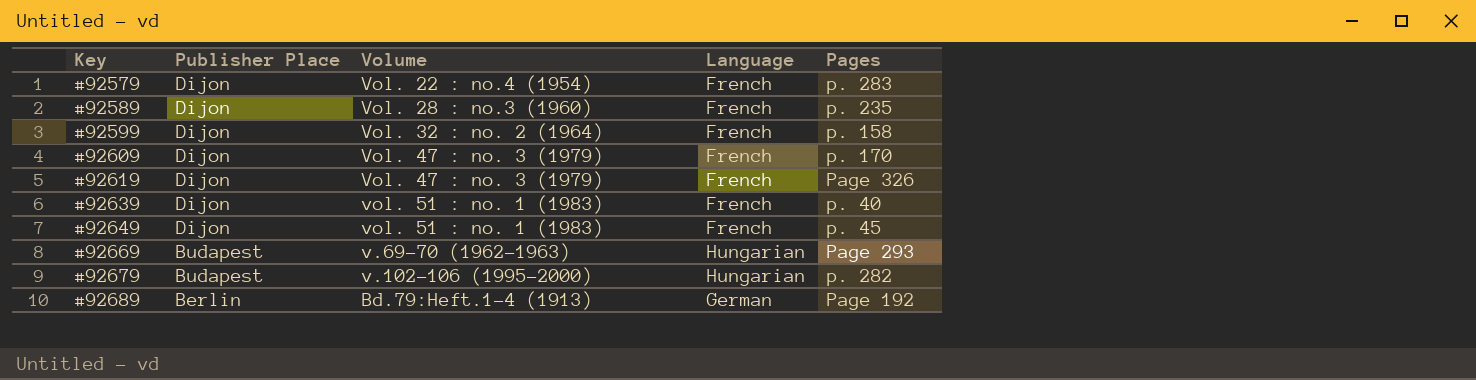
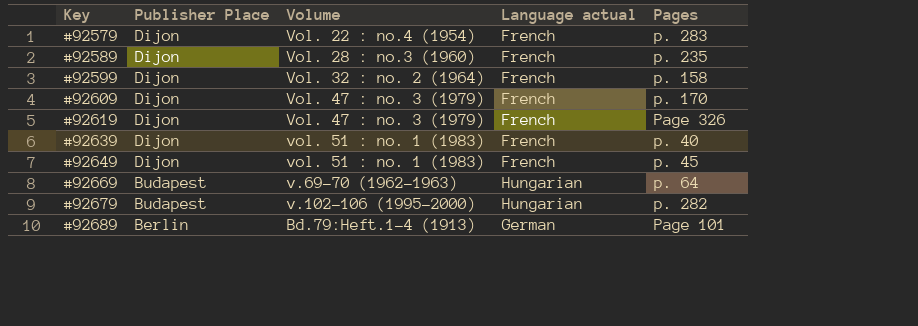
column name: Language -> Language actual
#92669 | Pages: Page 293 -> p. 64
#92689 | Pages: Page 192 -> Page 101

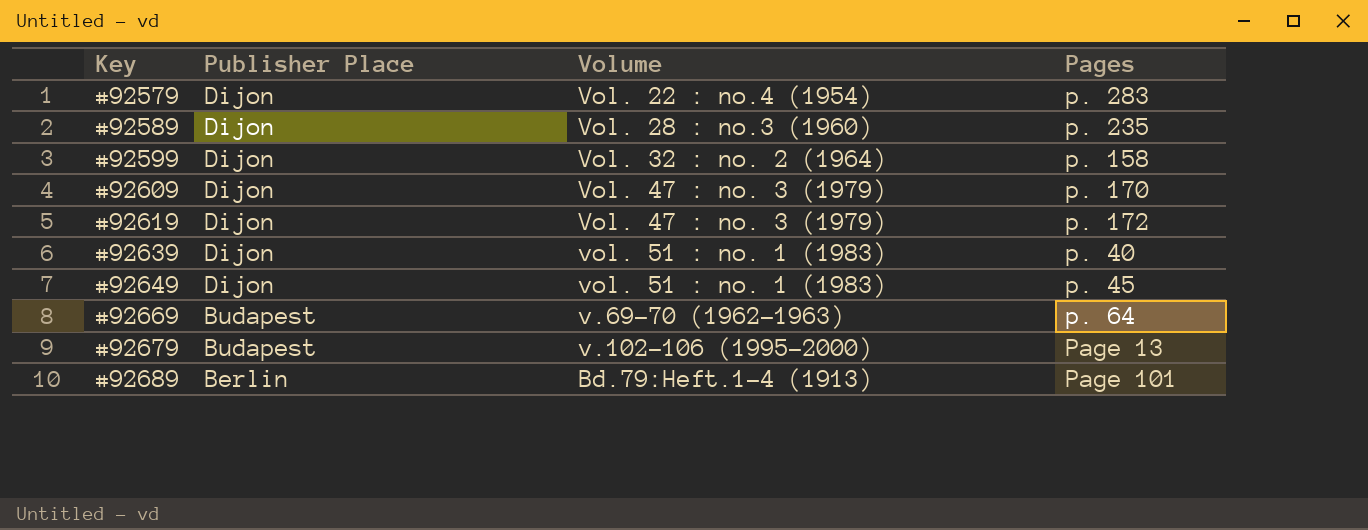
column Language actual | position: 4 -> none
#92619 | Pages: Page 326 -> p. 172
#92679 | Pages: p. 282 -> Page 13

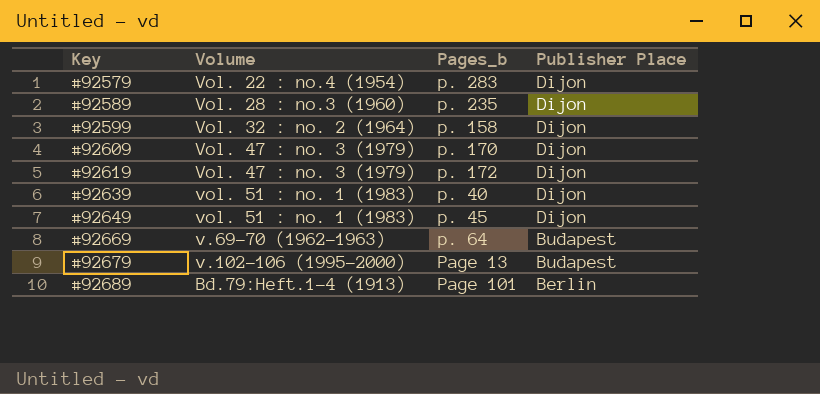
column name: Pages -> Pages_b
column Publisher Place | position: 2 -> 4

